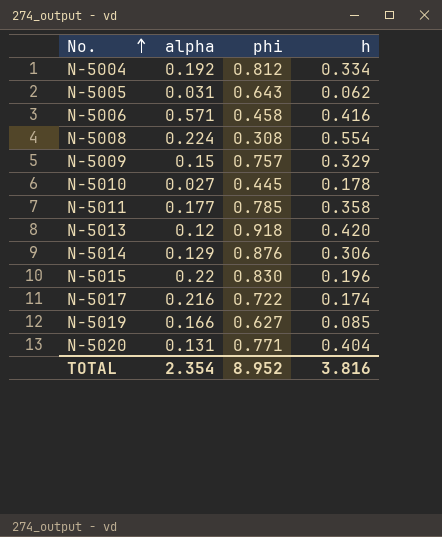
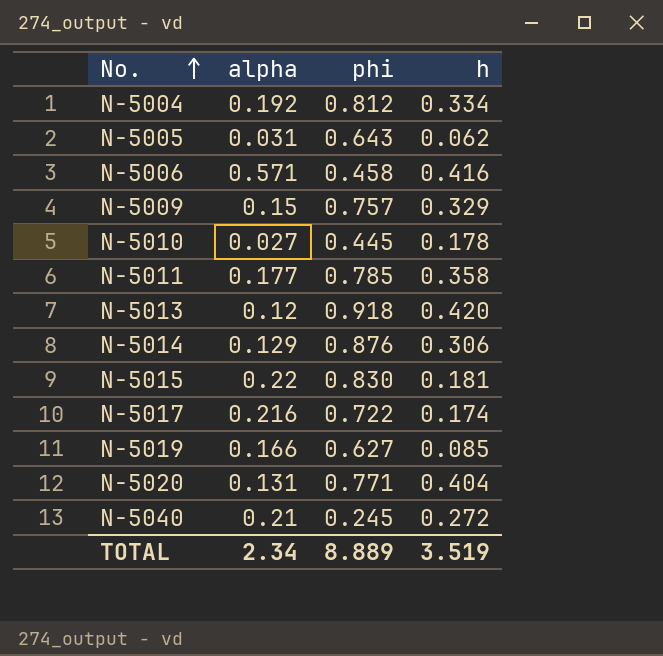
row N-5008: 0.224 | 0.308 | 0.554 -> none
N-5015 | h: 0.196 -> 0.181
row N-5040: none -> 0.21 | 0.245 | 0.272
TOTAL | alpha: 2.354 -> 2.34
TOTAL | phi: 8.952 -> 8.889
TOTAL | h: 3.816 -> 3.519

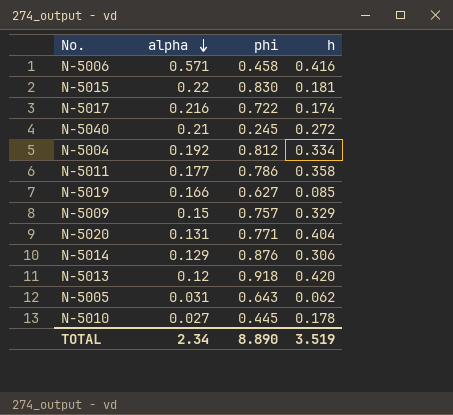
row order: No. ascending -> alpha descending
N-5011 | phi: 0.785 -> 0.786
TOTAL | phi: 8.889 -> 8.890

